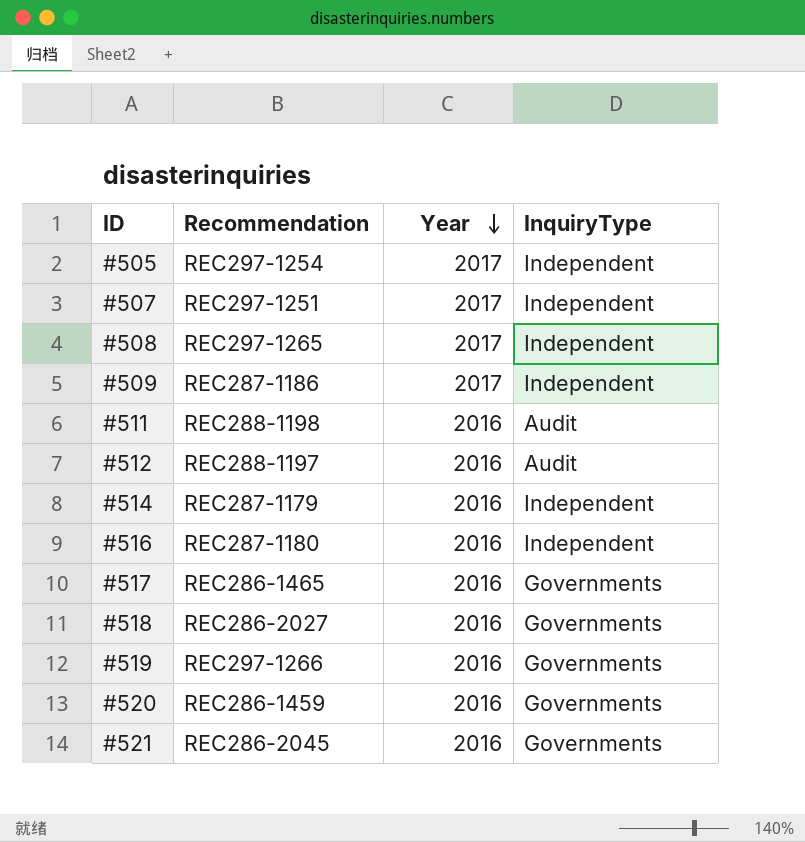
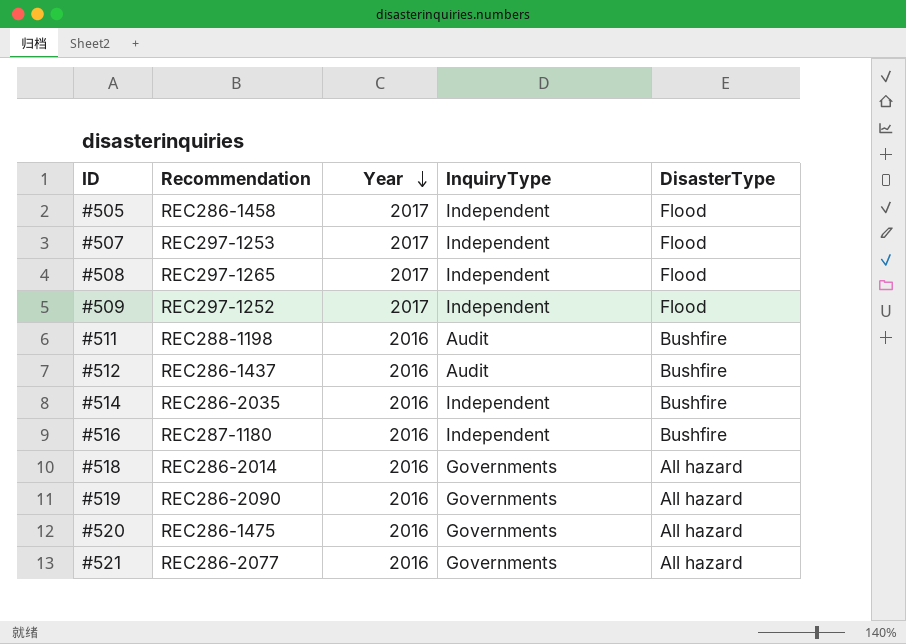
column DisasterType | position: none -> 5
row #517: REC286-1465 | 2016 | Governments -> none
#505 | Recommendation: REC297-1254 -> REC286-1458
#507 | Recommendation: REC297-1251 -> REC297-1253
#509 | Recommendation: REC287-1186 -> REC297-1252
#512 | Recommendation: REC288-1197 -> REC286-1437
#514 | Recommendation: REC287-1179 -> REC286-2035
#518 | Recommendation: REC286-2027 -> REC286-2014
#519 | Recommendation: REC297-1266 -> REC286-2090
#520 | Recommendation: REC286-1459 -> REC286-1475
#521 | Recommendation: REC286-2045 -> REC286-2077

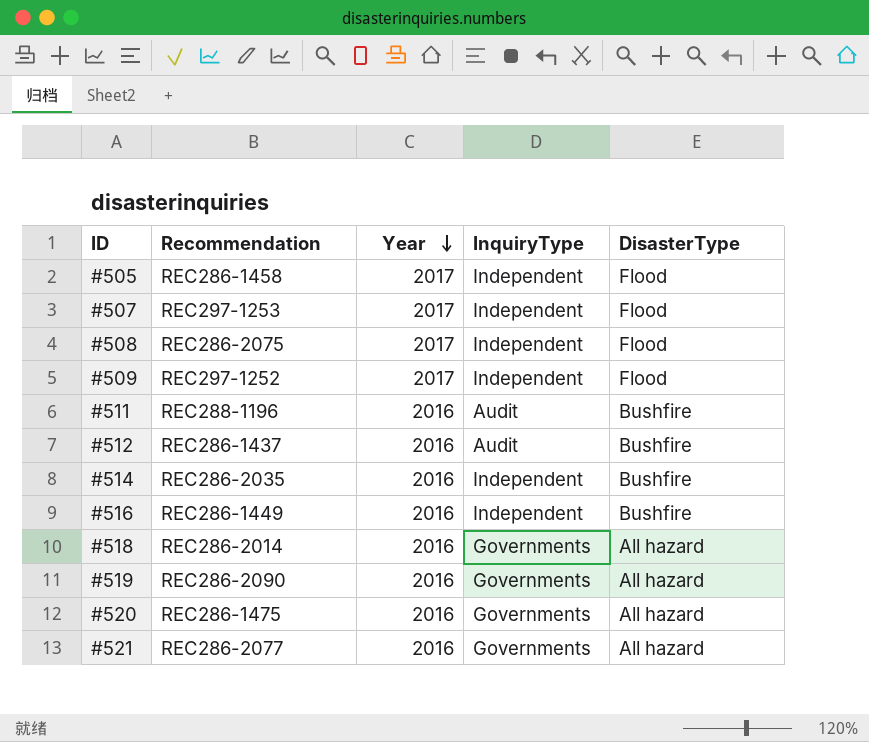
#508 | Recommendation: REC297-1265 -> REC286-2075
#511 | Recommendation: REC288-1198 -> REC288-1196
#516 | Recommendation: REC287-1180 -> REC286-1449

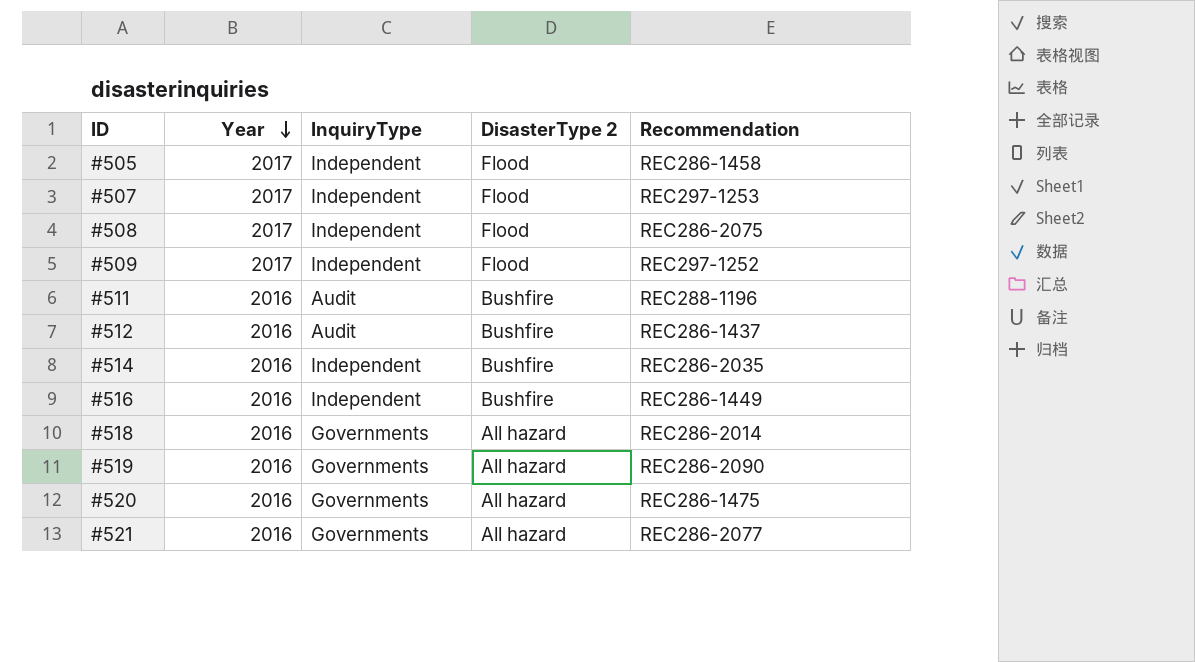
column name: DisasterType -> DisasterType 2
column Recommendation | position: 2 -> 5

